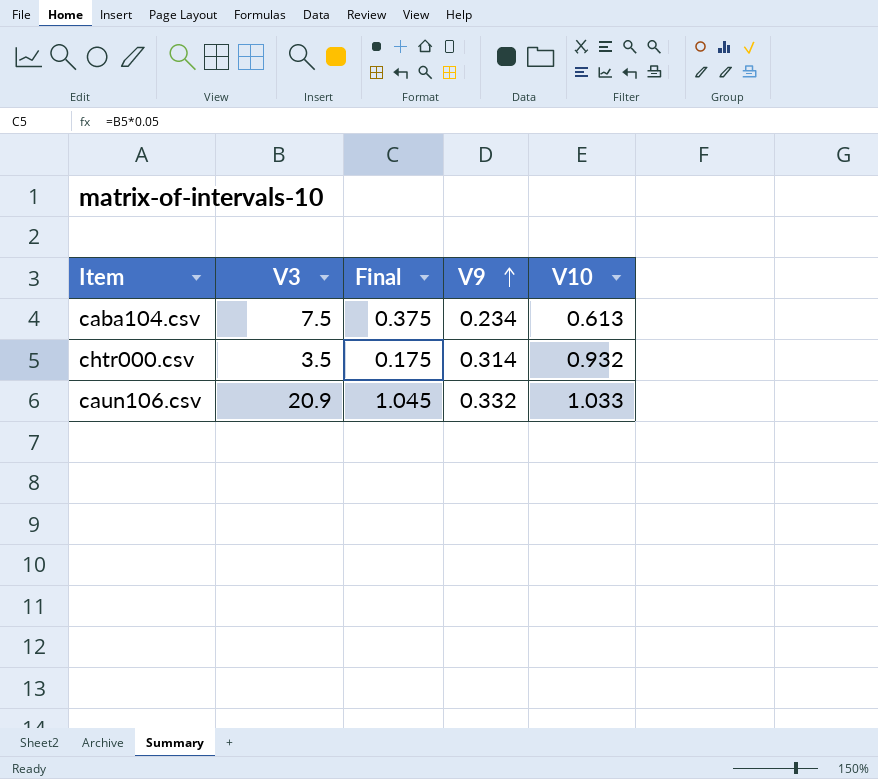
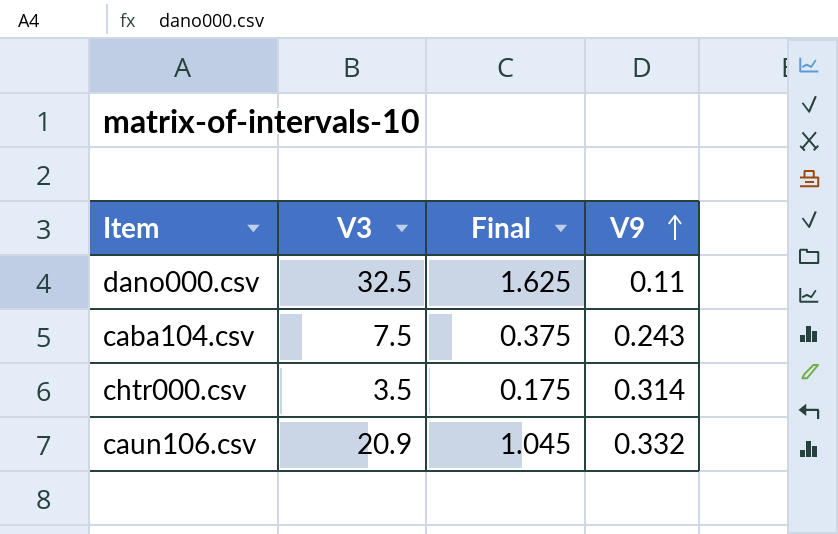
column V10 | position: 5 -> none
row dano000.csv: none -> 32.5 | 1.625 | 0.11
caba104.csv | V9: 0.234 -> 0.243

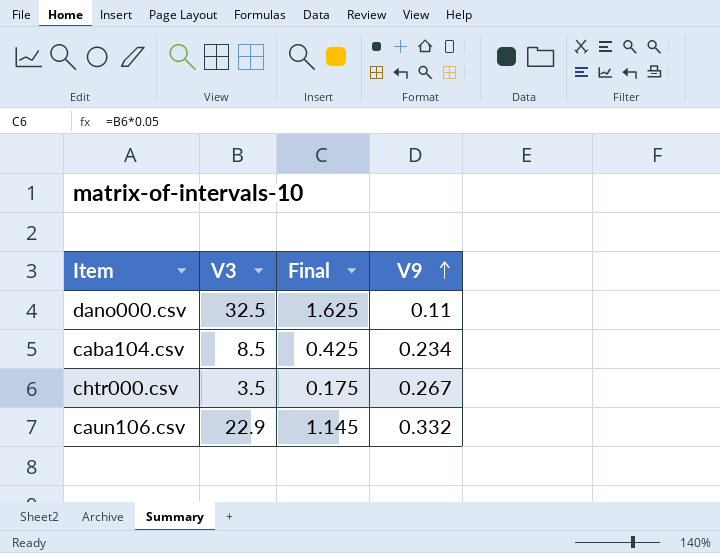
caba104.csv | V3: 7.5 -> 8.5
caba104.csv | Final: 0.375 -> 0.425
caba104.csv | V9: 0.243 -> 0.234
chtr000.csv | V9: 0.314 -> 0.267
caun106.csv | V3: 20.9 -> 22.9
caun106.csv | Final: 1.045 -> 1.145

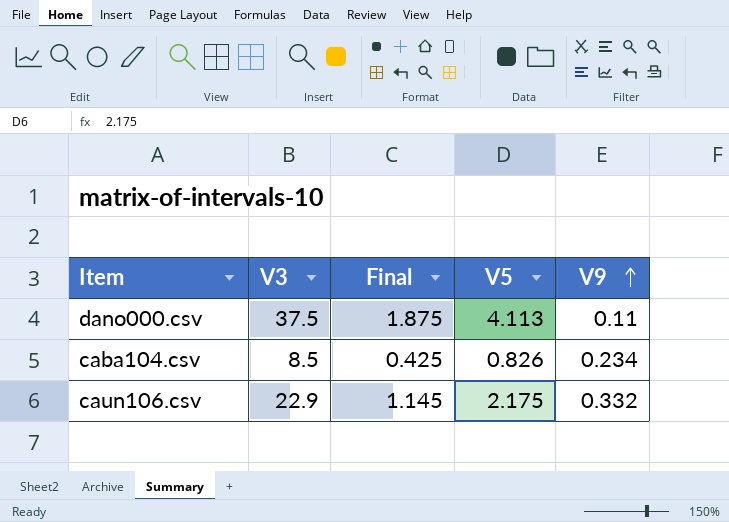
column V5 | position: none -> 4
row chtr000.csv: 3.5 | 0.175 | 0.267 -> none
dano000.csv | V3: 32.5 -> 37.5
dano000.csv | Final: 1.625 -> 1.875

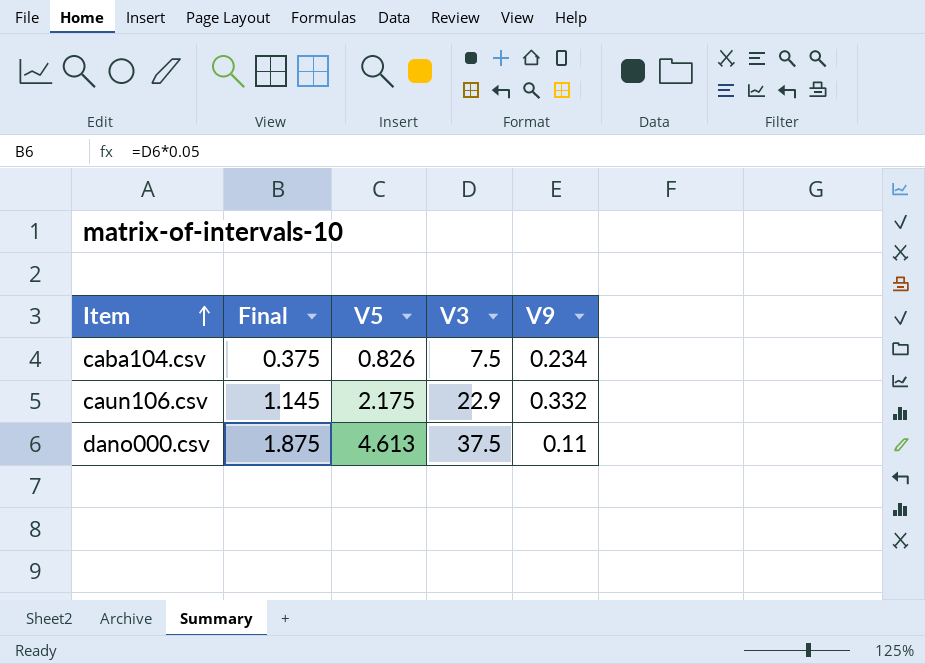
row order: V9 ascending -> Item ascending
column V3 | position: 2 -> 4
caba104.csv | Final: 0.425 -> 0.375
caba104.csv | V3: 8.5 -> 7.5
dano000.csv | V5: 4.113 -> 4.613

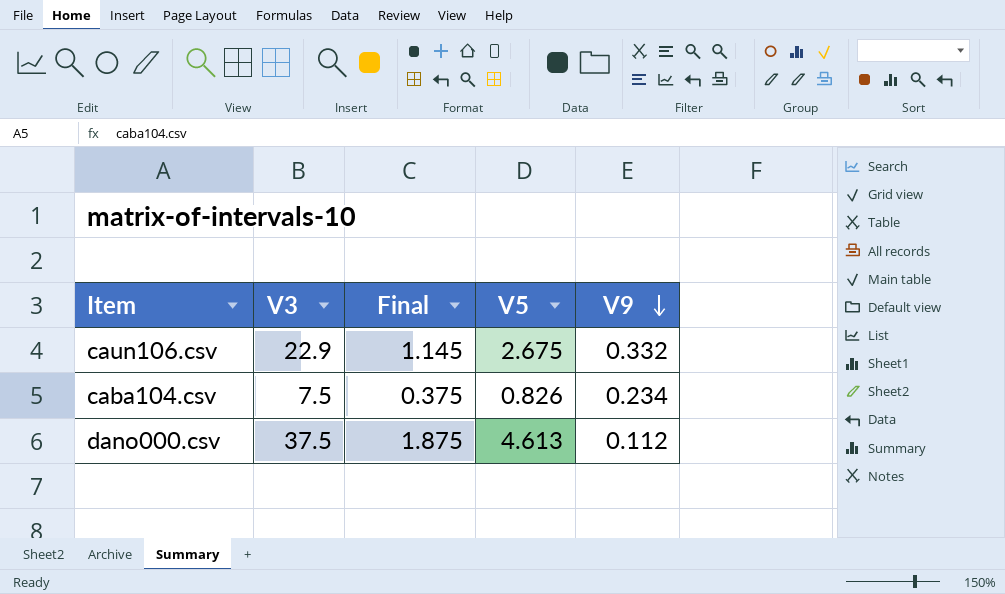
row order: Item ascending -> V9 descending
column V3 | position: 4 -> 2
caun106.csv | V5: 2.175 -> 2.675
dano000.csv | V9: 0.11 -> 0.112

